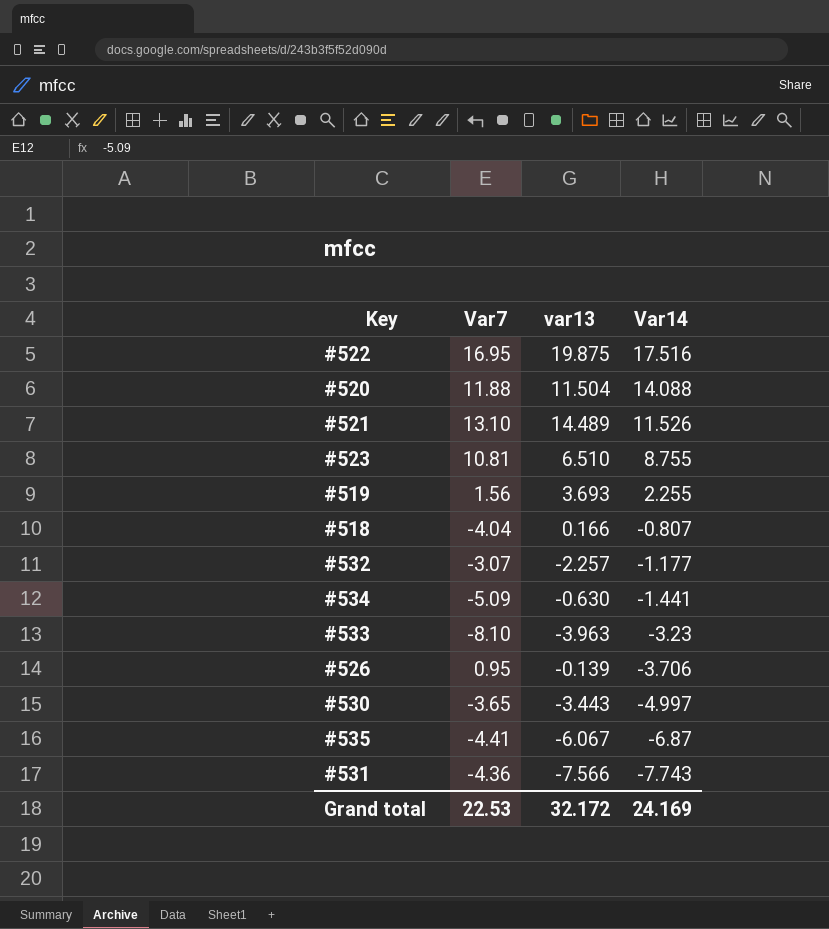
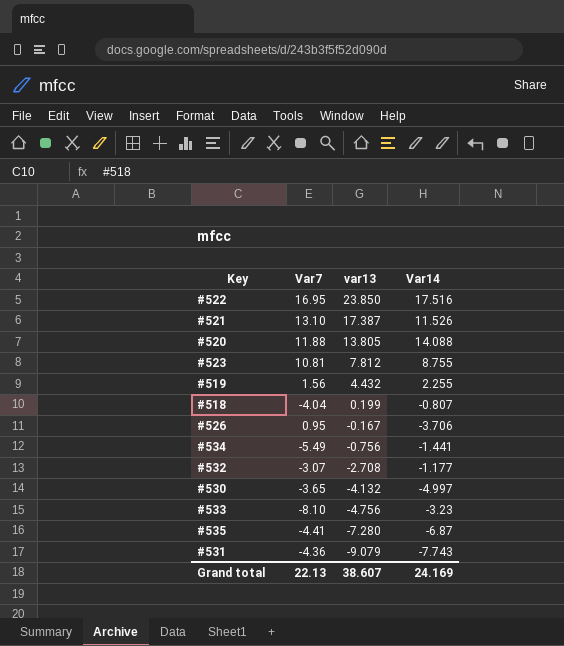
row order: Var14 descending -> var13 descending
#522 | var13: 19.875 -> 23.850
#521 | var13: 14.489 -> 17.387
#520 | var13: 11.504 -> 13.805
#523 | var13: 6.510 -> 7.812
#519 | var13: 3.693 -> 4.432
#518 | var13: 0.166 -> 0.199
#526 | var13: -0.139 -> -0.167
#534 | Var7: -5.09 -> -5.49
#534 | var13: -0.630 -> -0.756
#532 | var13: -2.257 -> -2.708
#530 | var13: -3.443 -> -4.132
#533 | var13: -3.963 -> -4.756
#535 | var13: -6.067 -> -7.280
#531 | var13: -7.566 -> -9.079
Grand total | Var7: 22.53 -> 22.13
Grand total | var13: 32.172 -> 38.607

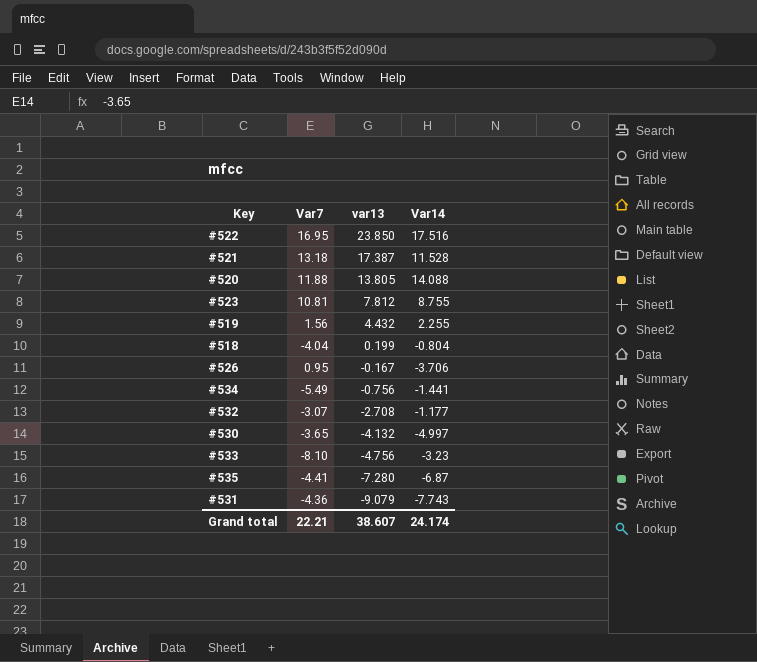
#521 | Var7: 13.10 -> 13.18
#521 | Var14: 11.526 -> 11.528
#518 | Var14: -0.807 -> -0.804
Grand total | Var7: 22.13 -> 22.21
Grand total | Var14: 24.169 -> 24.174

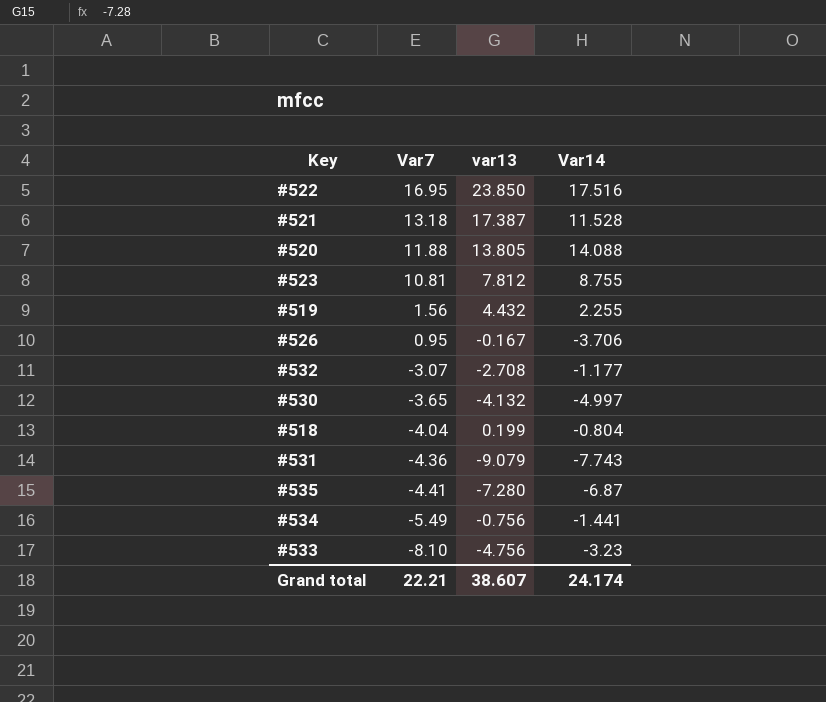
row order: var13 descending -> Var7 descending

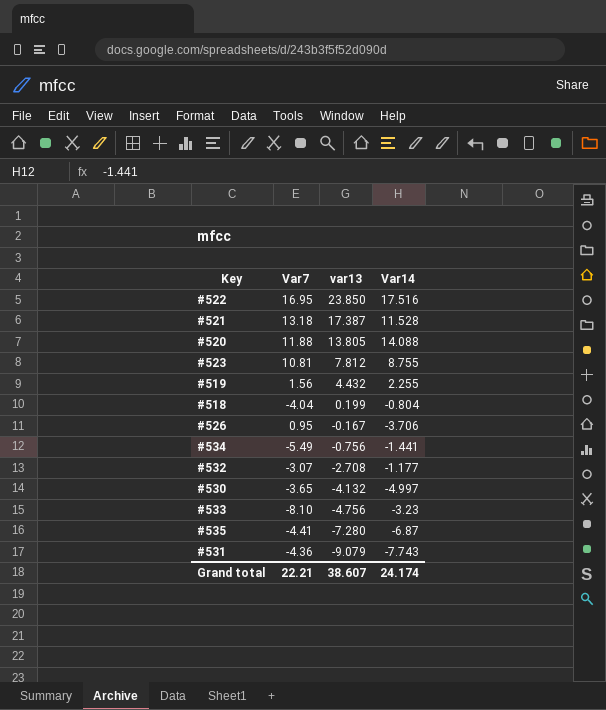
row order: Var7 descending -> var13 descending

